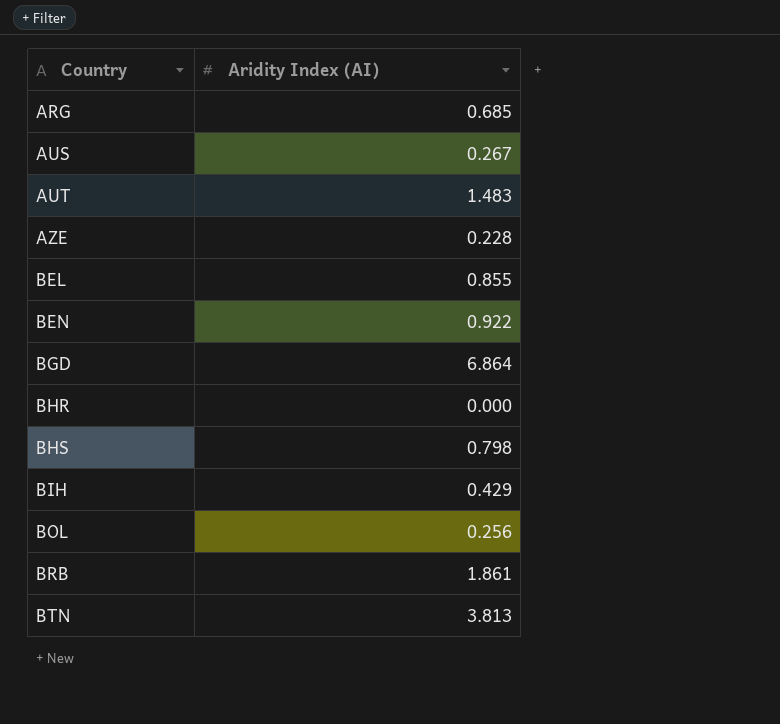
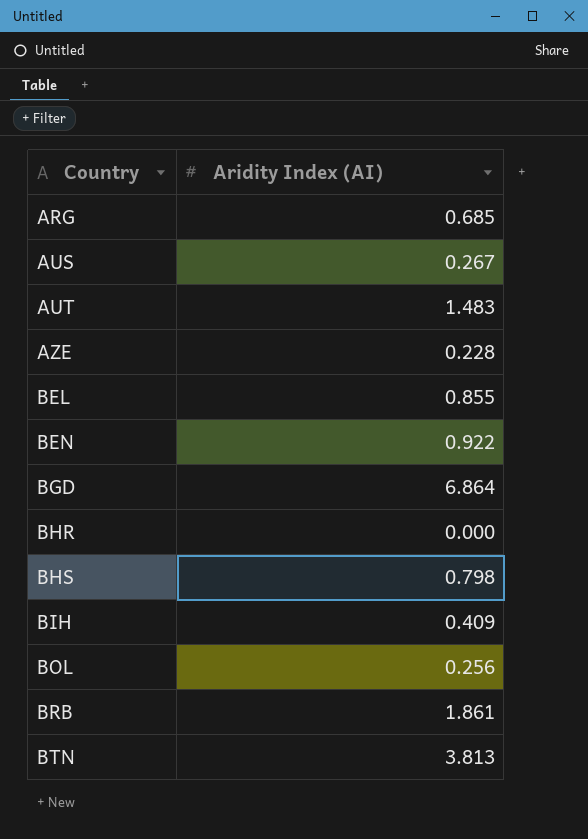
BIH | Aridity Index (AI): 0.429 -> 0.409

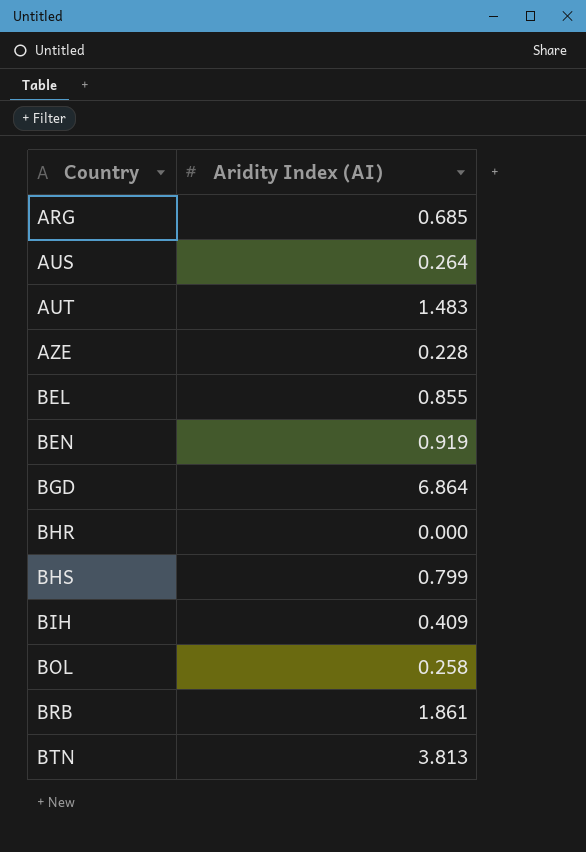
AUS | Aridity Index (AI): 0.267 -> 0.264
BEN | Aridity Index (AI): 0.922 -> 0.919
BHS | Aridity Index (AI): 0.798 -> 0.799
BOL | Aridity Index (AI): 0.256 -> 0.258

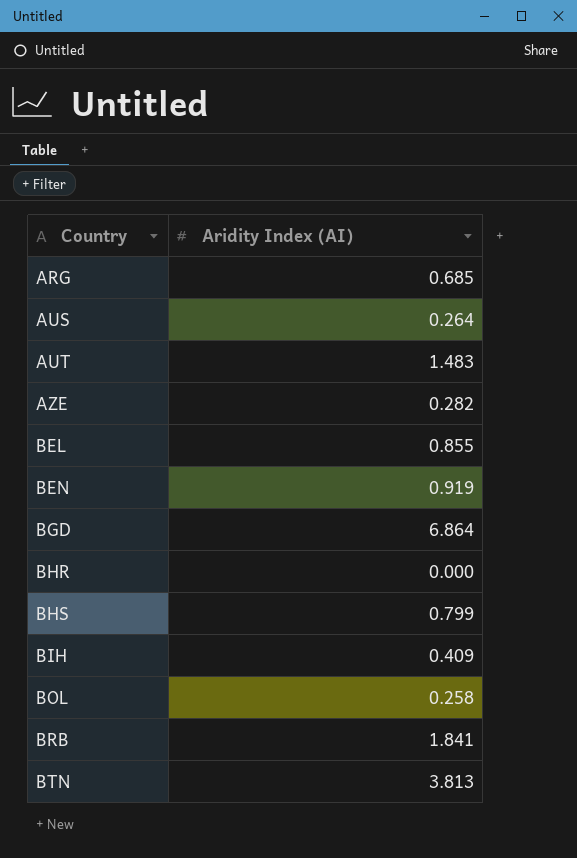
AZE | Aridity Index (AI): 0.228 -> 0.282
BRB | Aridity Index (AI): 1.861 -> 1.841

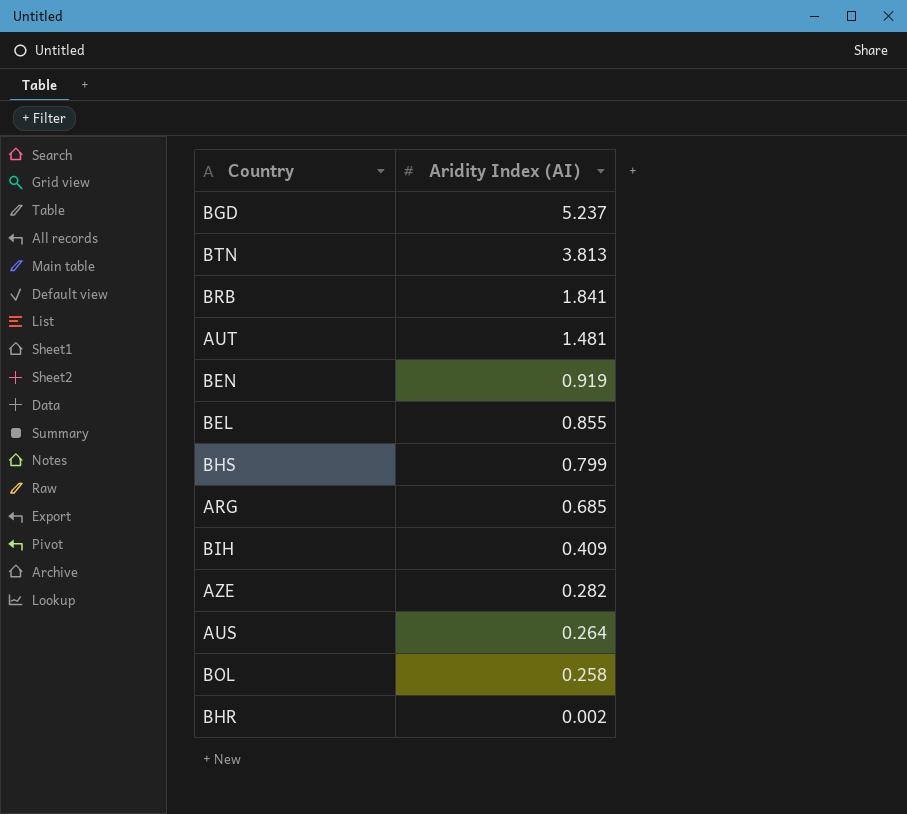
row order: Country ascending -> Aridity Index (AI) descending
BGD | Aridity Index (AI): 6.864 -> 5.237
AUT | Aridity Index (AI): 1.483 -> 1.481
BHR | Aridity Index (AI): 0.000 -> 0.002

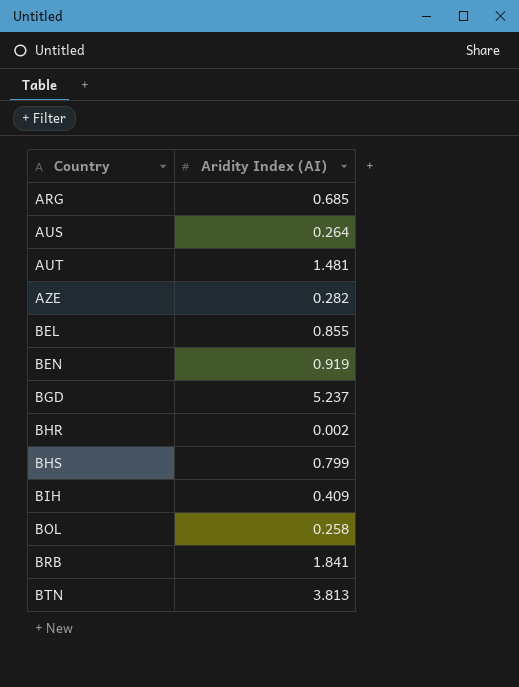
row order: Aridity Index (AI) descending -> Country ascending

